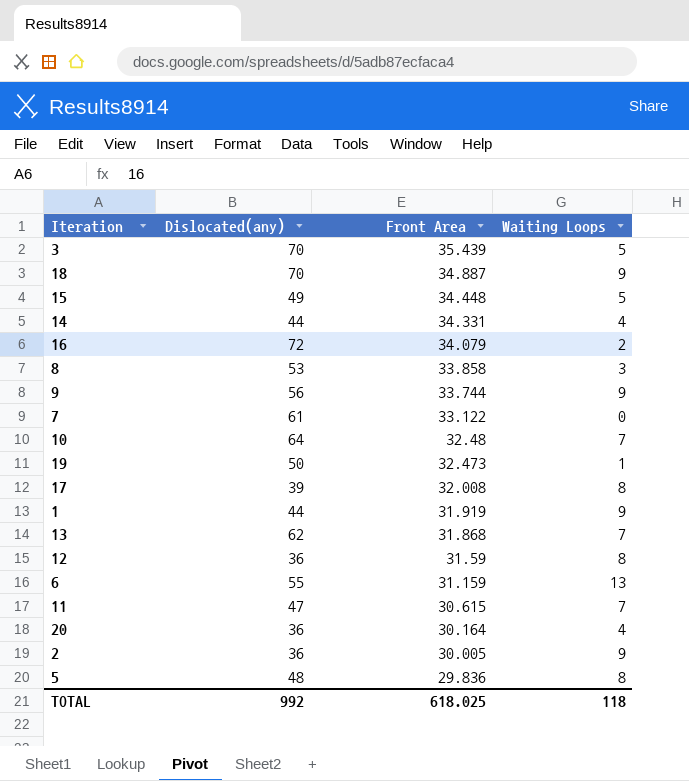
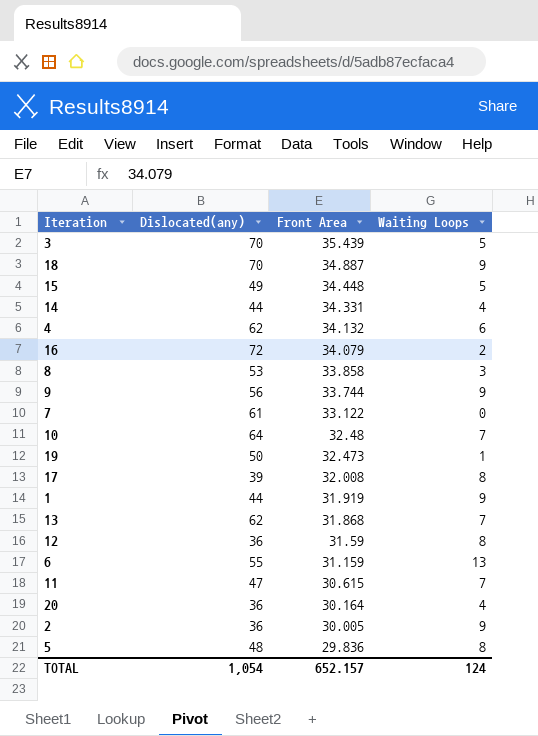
row 4: none -> 62 | 34.132 | 6
TOTAL | Dislocated(any): 992 -> 1,054
TOTAL | Front Area: 618.025 -> 652.157
TOTAL | Waiting Loops: 118 -> 124

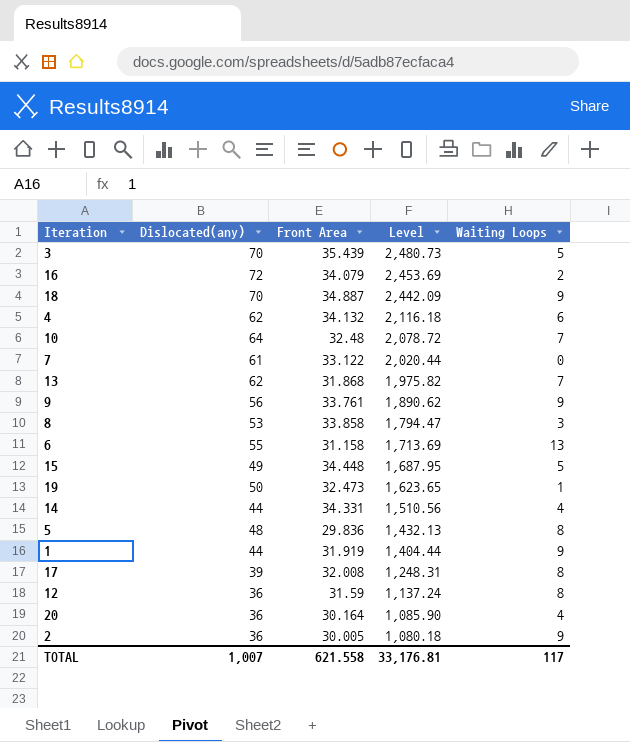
row order: Front Area descending -> Level descending
column Level | formula: none -> [Dislocated(any)] * [Front Area]
row 11: 47 | 30.615 | 7 -> none
9 | Front Area: 33.744 -> 33.761
6 | Front Area: 31.159 -> 31.158
TOTAL | Dislocated(any): 1,054 -> 1,007
TOTAL | Front Area: 652.157 -> 621.558
TOTAL | Waiting Loops: 124 -> 117

